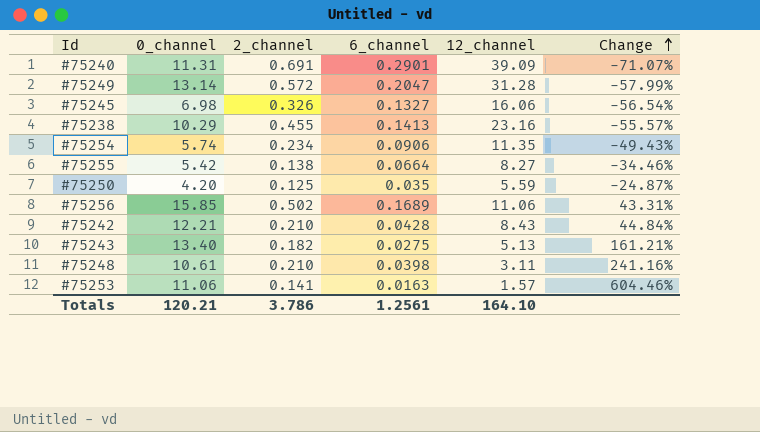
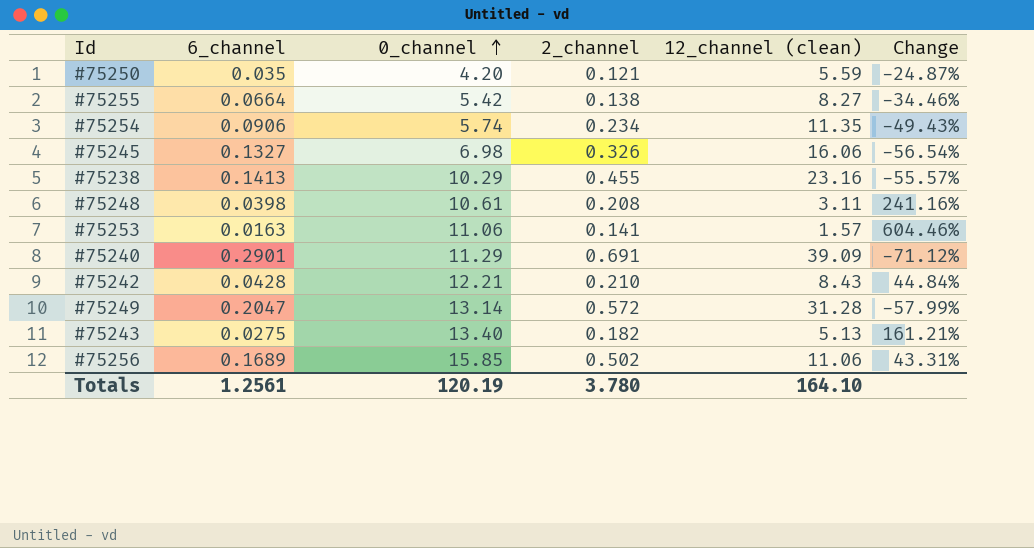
row order: Change ascending -> 0_channel ascending
column 6_channel | position: 4 -> 2
column name: 12_channel -> 12_channel (clean)
#75250 | 2_channel: 0.125 -> 0.121
#75248 | 2_channel: 0.210 -> 0.208
#75240 | 0_channel: 11.31 -> 11.29
#75240 | Change: -71.07% -> -71.12%
Totals | 0_channel: 120.21 -> 120.19
Totals | 2_channel: 3.786 -> 3.780

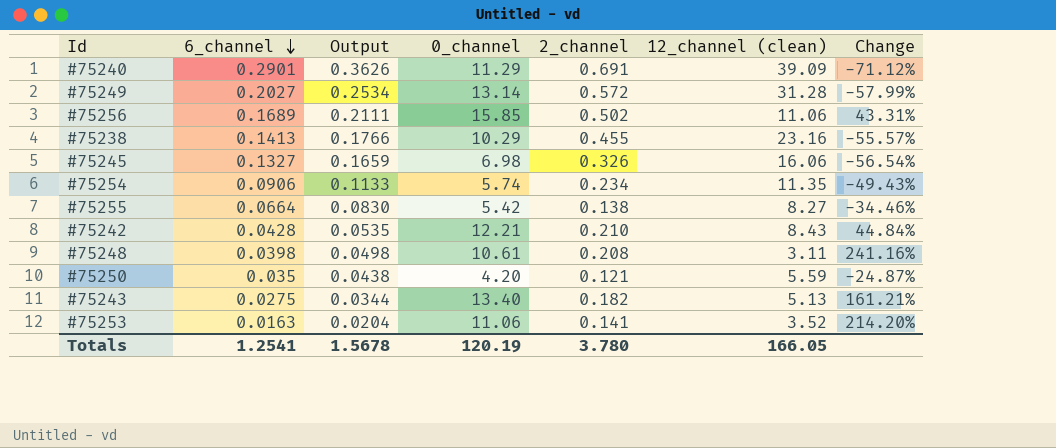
row order: 0_channel ascending -> 6_channel descending
column Output | formula: none -> [6_channel] * 1.25
#75249 | 6_channel: 0.2047 -> 0.2027
#75253 | 12_channel (clean): 1.57 -> 3.52
#75253 | Change: 604.46% -> 214.20%
Totals | 6_channel: 1.2561 -> 1.2541
Totals | 12_channel (clean): 164.10 -> 166.05

